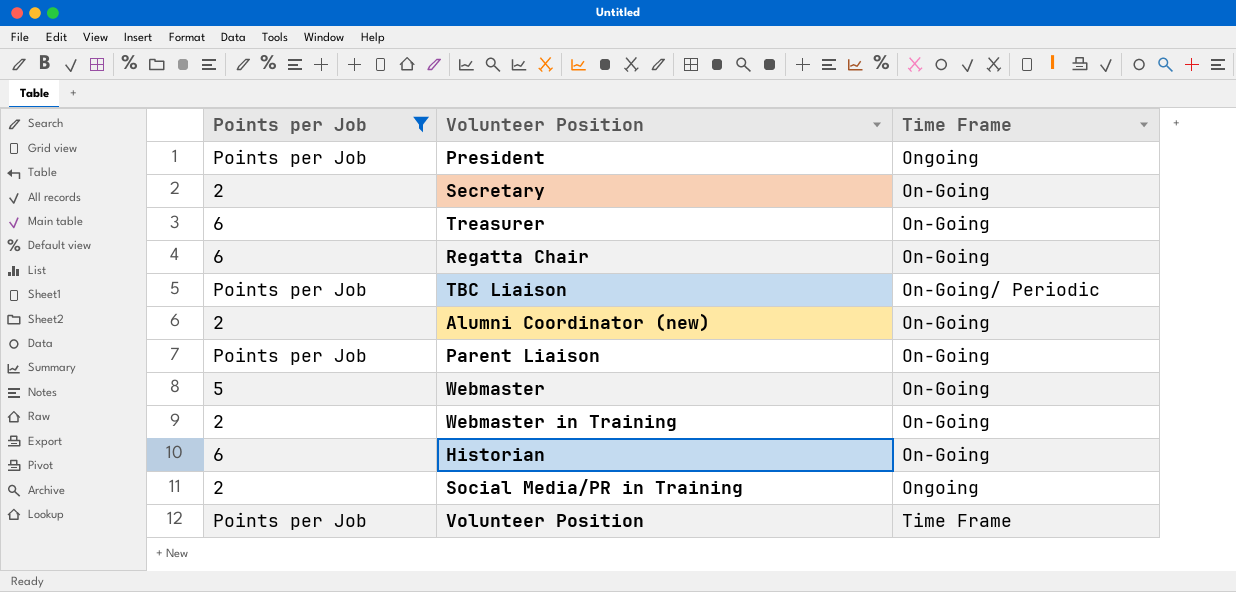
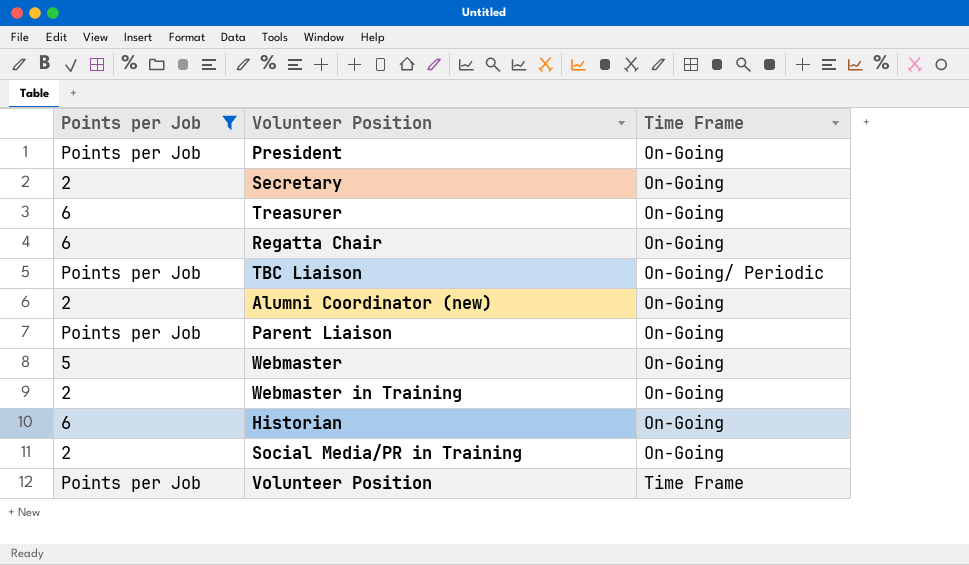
President | Time Frame: Ongoing -> On-Going
Social Media/PR in Training | Time Frame: Ongoing -> On-Going

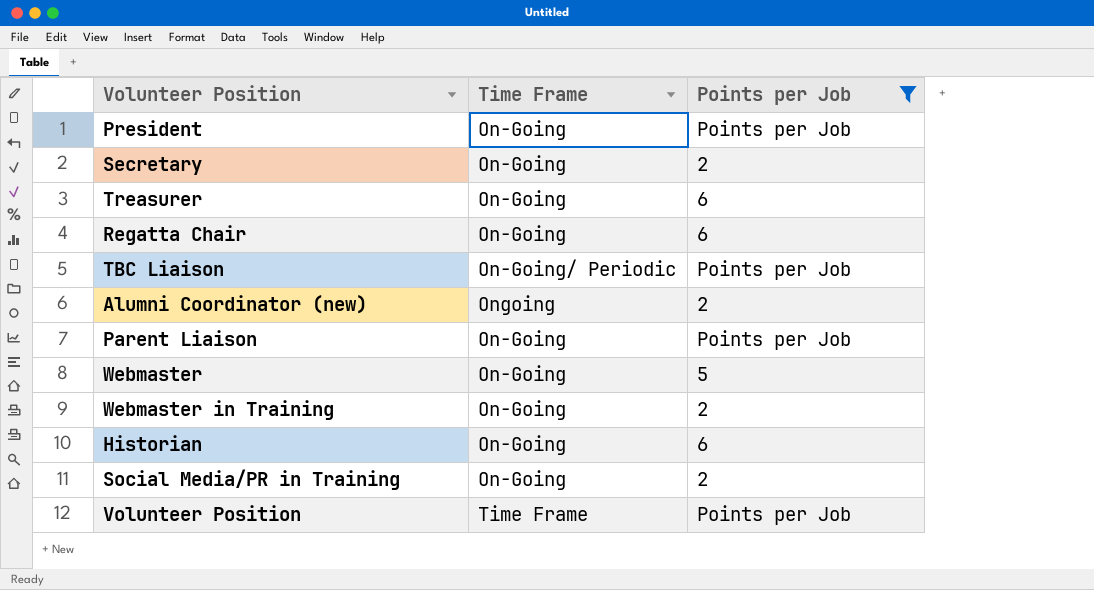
column Points per Job | position: 1 -> 3
Alumni Coordinator (new) | Time Frame: On-Going -> Ongoing

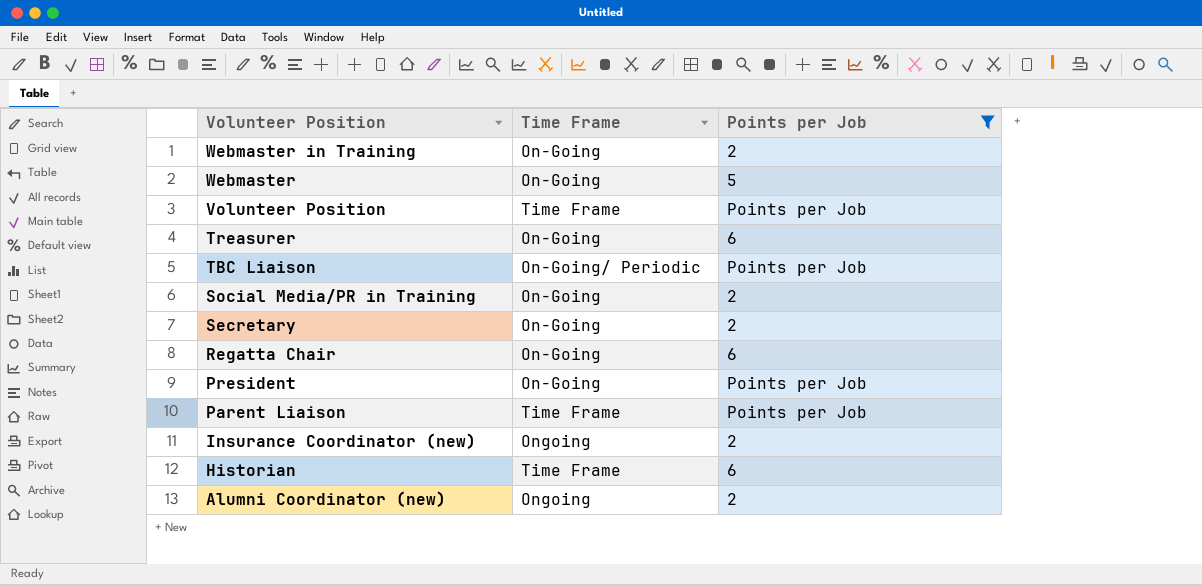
row order: none -> Volunteer Position descending
Parent Liaison | Time Frame: On-Going -> Time Frame
row Insurance Coordinator (new): none -> Ongoing | 2
Historian | Time Frame: On-Going -> Time Frame

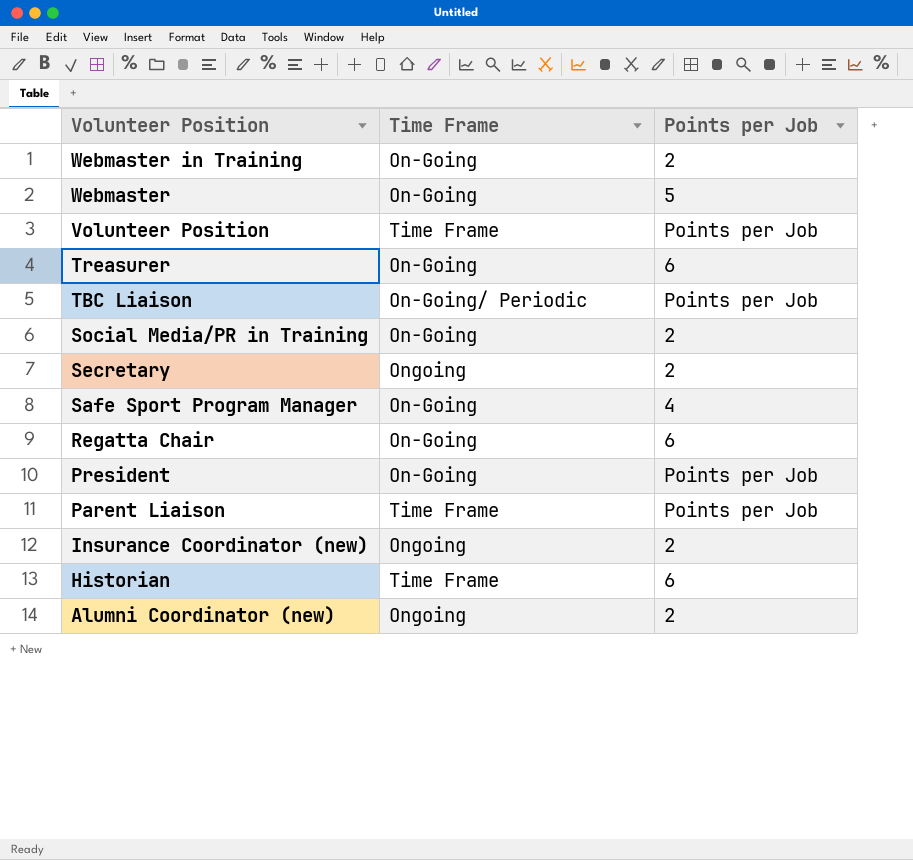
filter: Points per Job != 4 -> none
Secretary | Time Frame: On-Going -> Ongoing

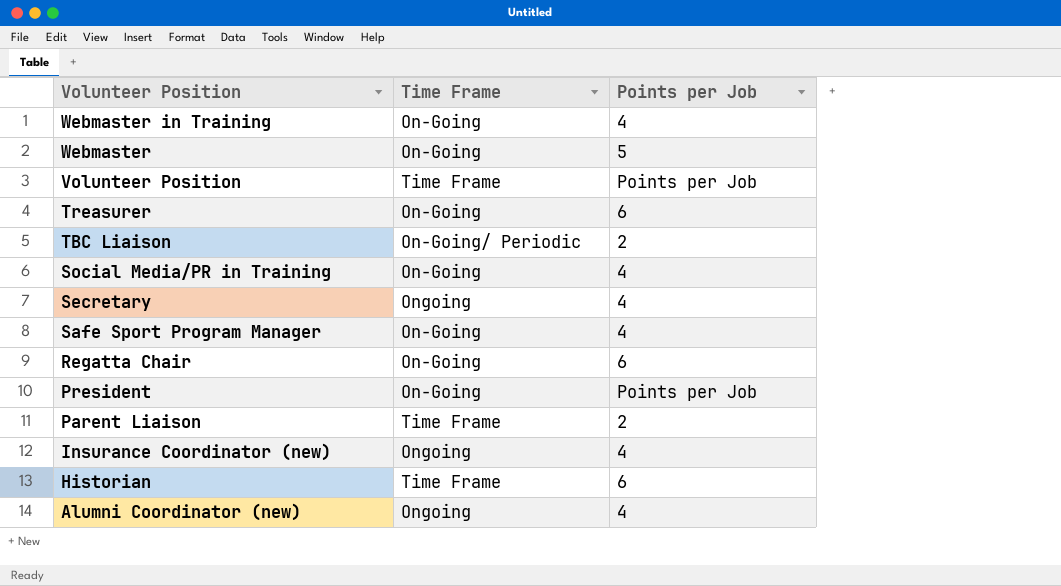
Webmaster in Training | Points per Job: 2 -> 4
TBC Liaison | Points per Job: Points per Job -> 2
Social Media/PR in Training | Points per Job: 2 -> 4
Secretary | Points per Job: 2 -> 4
Parent Liaison | Points per Job: Points per Job -> 2
Insurance Coordinator (new) | Points per Job: 2 -> 4
Alumni Coordinator (new) | Points per Job: 2 -> 4

